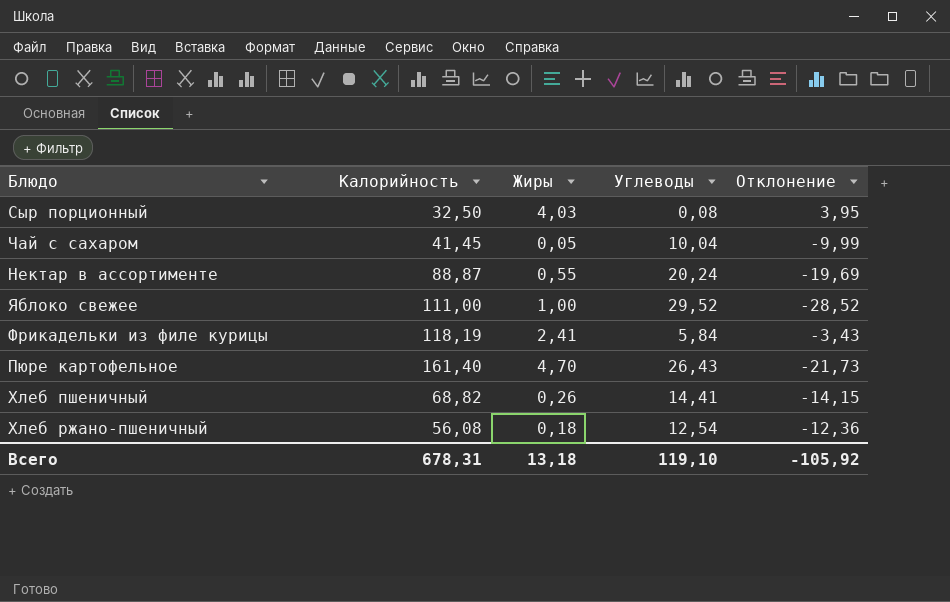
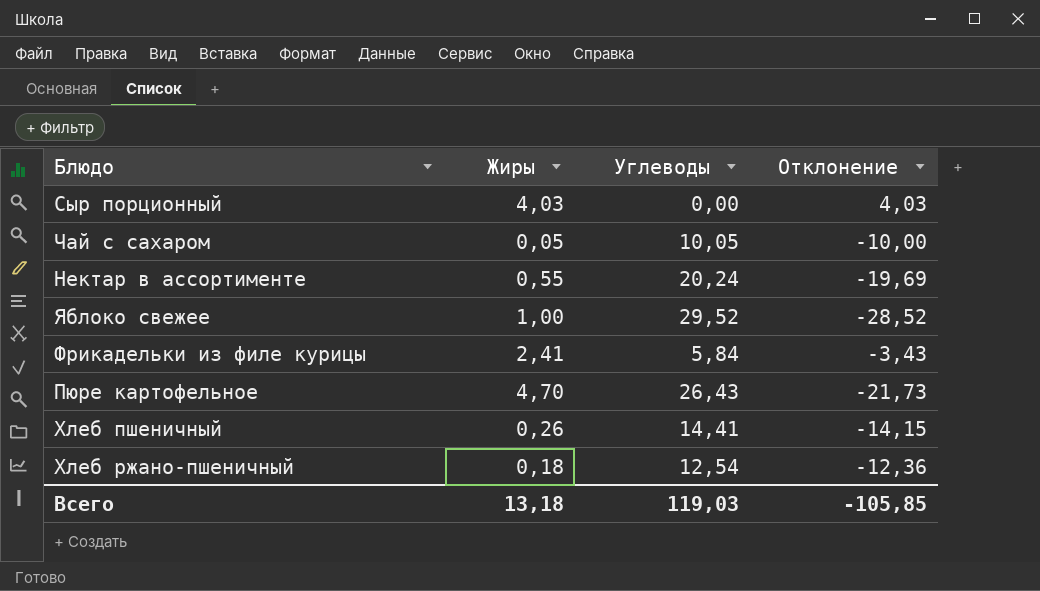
column Калорийность | position: 2 -> none
Сыр порционный | Углеводы: 0,08 -> 0,00
Сыр порционный | Отклонение: 3,95 -> 4,03
Чай с сахаром | Углеводы: 10,04 -> 10,05
Чай с сахаром | Отклонение: -9,99 -> -10,00
Всего | Углеводы: 119,10 -> 119,03
Всего | Отклонение: -105,92 -> -105,85

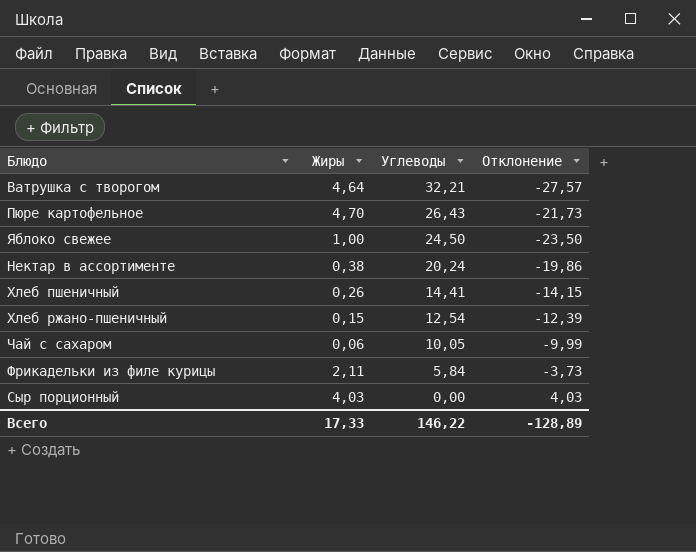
row order: none -> Углеводы descending
row Ватрушка с творогом: none -> 4,64 | 32,21 | -27,57
Яблоко свежее | Углеводы: 29,52 -> 24,50
Яблоко свежее | Отклонение: -28,52 -> -23,50
Нектар в ассортименте | Жиры: 0,55 -> 0,38
Нектар в ассортименте | Отклонение: -19,69 -> -19,86
Хлеб ржано-пшеничный | Жиры: 0,18 -> 0,15
Хлеб ржано-пшеничный | Отклонение: -12,36 -> -12,39
Чай с сахаром | Жиры: 0,05 -> 0,06
Чай с сахаром | Отклонение: -10,00 -> -9,99
Фрикадельки из филе курицы | Жиры: 2,41 -> 2,11
Фрикадельки из филе курицы | Отклонение: -3,43 -> -3,73
Всего | Жиры: 13,18 -> 17,33
Всего | Углеводы: 119,03 -> 146,22
Всего | Отклонение: -105,85 -> -128,89

